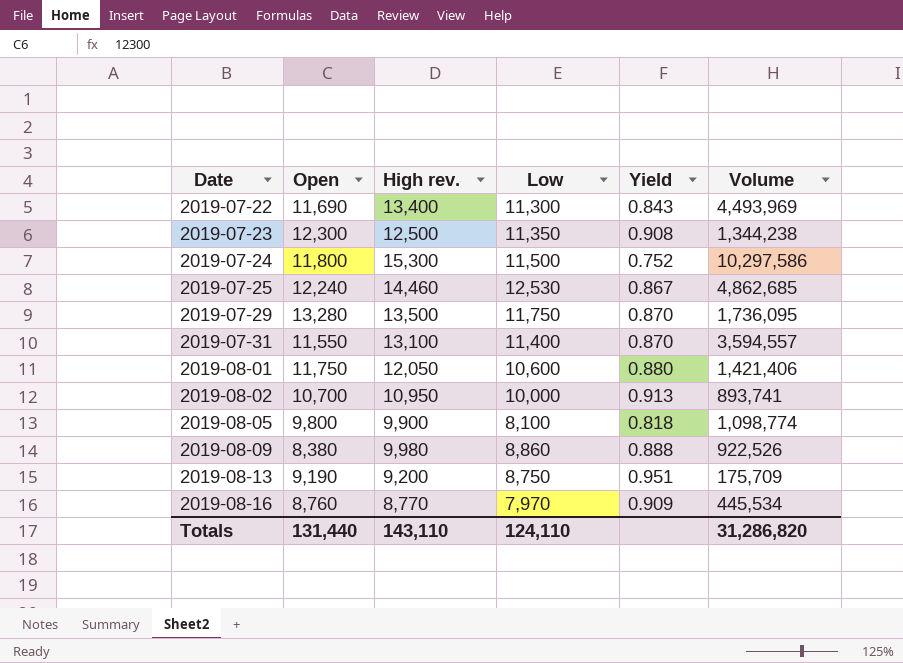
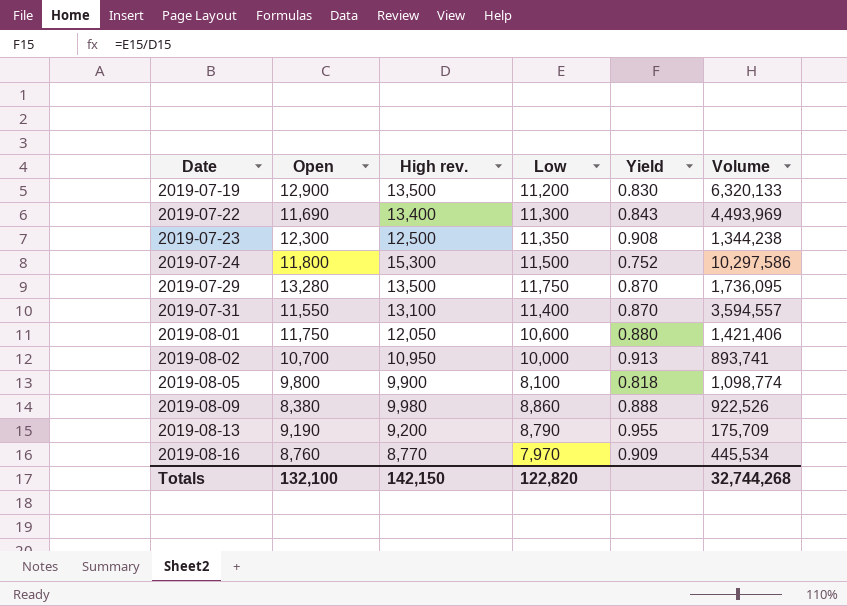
row 2019-07-25: 12,240 | 14,460 | 12,530 | 0.867 | 4,862,685 -> none
row 2019-07-19: none -> 12,900 | 13,500 | 11,200 | 0.830 | 6,320,133
2019-08-13 | Low: 8,750 -> 8,790
2019-08-13 | Yield: 0.951 -> 0.955
Totals | Open: 131,440 -> 132,100
Totals | High rev.: 143,110 -> 142,150
Totals | Low: 124,110 -> 122,820
Totals | Volume: 31,286,820 -> 32,744,268

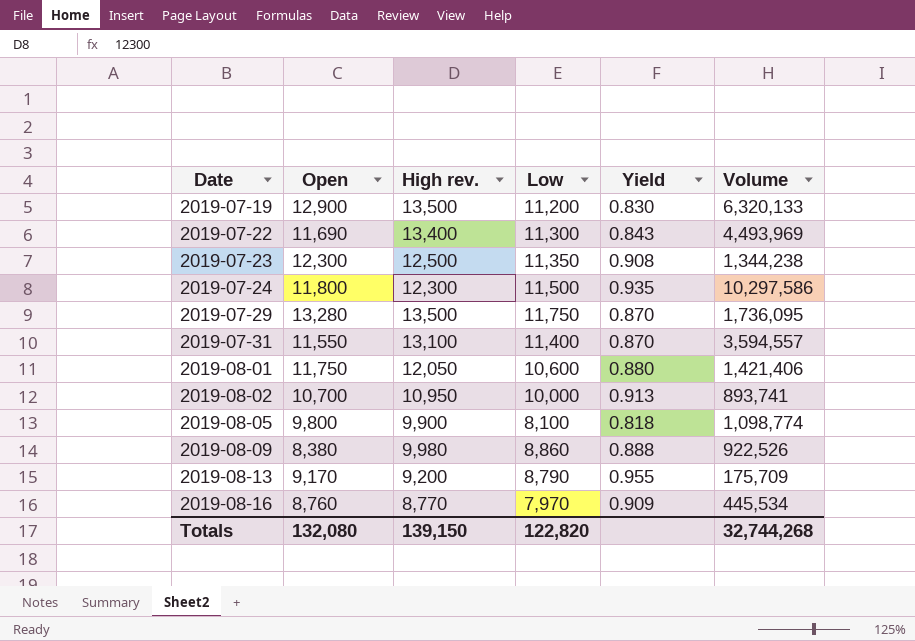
2019-07-24 | High rev.: 15,300 -> 12,300
2019-07-24 | Yield: 0.752 -> 0.935
2019-08-13 | Open: 9,190 -> 9,170
Totals | Open: 132,100 -> 132,080
Totals | High rev.: 142,150 -> 139,150

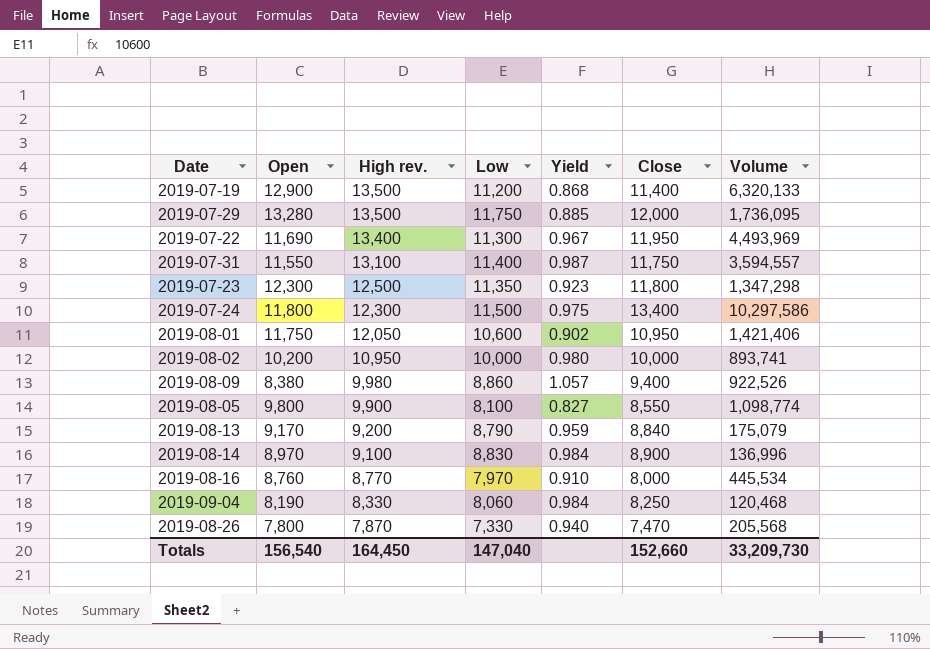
row order: Date ascending -> High rev. descending
column Yield | formula: [Low] / [High rev.] -> [Low] / [Open]
column Close | position: none -> 6
2019-07-23 | Volume: 1,344,238 -> 1,347,298
2019-08-02 | Open: 10,700 -> 10,200
2019-08-13 | Volume: 175,709 -> 175,079
row 2019-08-14: none -> 8,970 | 9,100 | 8,830 | 0.984 | 8,900 | 136,996
row 2019-09-04: none -> 8,190 | 8,330 | 8,060 | 0.984 | 8,250 | 120,468
row 2019-08-26: none -> 7,800 | 7,870 | 7,330 | 0.940 | 7,470 | 205,568
Totals | Open: 132,080 -> 156,540
Totals | High rev.: 139,150 -> 164,450
Totals | Low: 122,820 -> 147,040
Totals | Volume: 32,744,268 -> 33,209,730

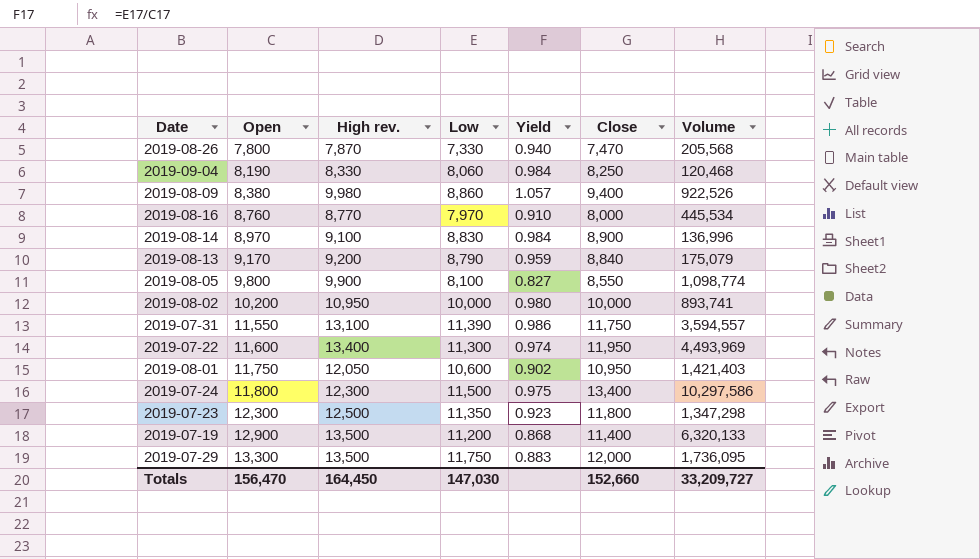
row order: High rev. descending -> Open ascending
2019-07-31 | Low: 11,400 -> 11,390
2019-07-31 | Yield: 0.987 -> 0.986
2019-07-22 | Open: 11,690 -> 11,600
2019-07-22 | Yield: 0.967 -> 0.974
2019-08-01 | Volume: 1,421,406 -> 1,421,403
2019-07-29 | Open: 13,280 -> 13,300
2019-07-29 | Yield: 0.885 -> 0.883
Totals | Open: 156,540 -> 156,470
Totals | Low: 147,040 -> 147,030
Totals | Volume: 33,209,730 -> 33,209,727

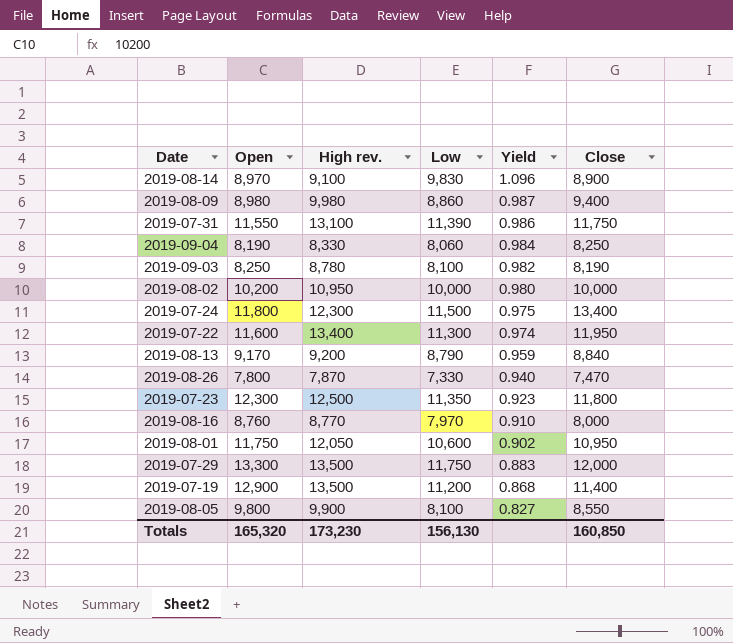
row order: Open ascending -> Yield descending
column Volume | position: 7 -> none
2019-08-14 | Low: 8,830 -> 9,830
2019-08-14 | Yield: 0.984 -> 1.096
2019-08-09 | Open: 8,380 -> 8,980
2019-08-09 | Yield: 1.057 -> 0.987
row 2019-09-03: none -> 8,250 | 8,780 | 8,100 | 0.982 | 8,190
Totals | Open: 156,470 -> 165,320
Totals | High rev.: 164,450 -> 173,230
Totals | Low: 147,030 -> 156,130
Totals | Close: 152,660 -> 160,850

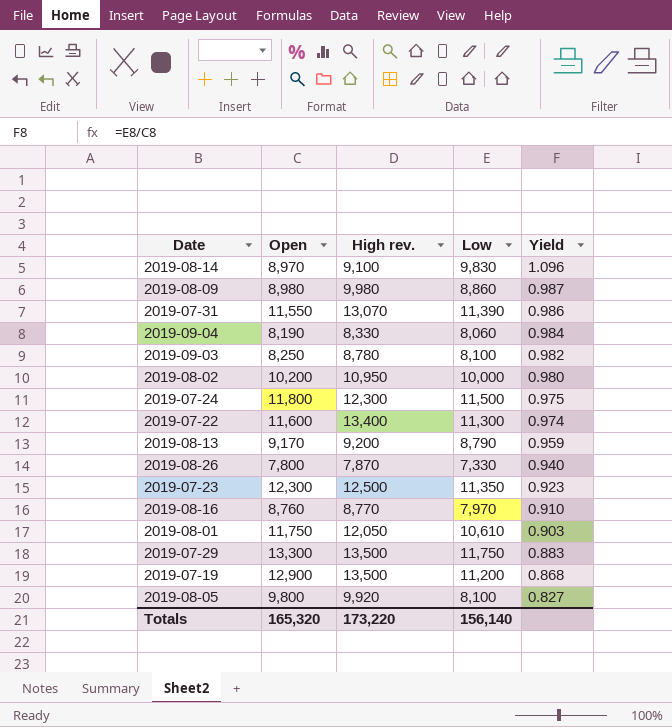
column Close | position: 6 -> none
2019-07-31 | High rev.: 13,100 -> 13,070
2019-08-01 | Low: 10,600 -> 10,610
2019-08-01 | Yield: 0.902 -> 0.903
2019-08-05 | High rev.: 9,900 -> 9,920
Totals | High rev.: 173,230 -> 173,220
Totals | Low: 156,130 -> 156,140

